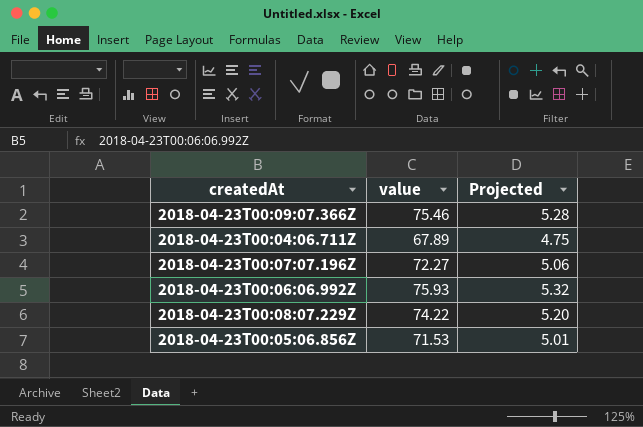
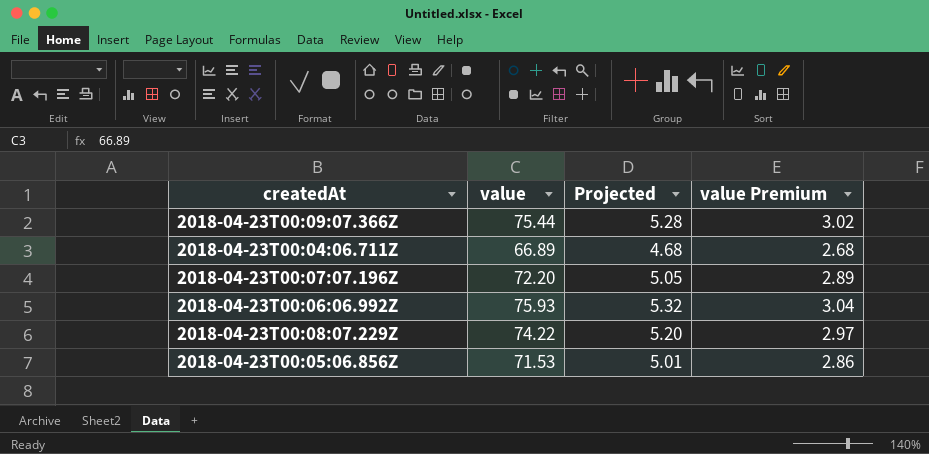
column value Premium | formula: none -> [value] * 0.04
2018-04-23T00:09:07.366Z | value: 75.46 -> 75.44
2018-04-23T00:04:06.711Z | value: 67.89 -> 66.89
2018-04-23T00:04:06.711Z | Projected: 4.75 -> 4.68
2018-04-23T00:07:07.196Z | value: 72.27 -> 72.20
2018-04-23T00:07:07.196Z | Projected: 5.06 -> 5.05

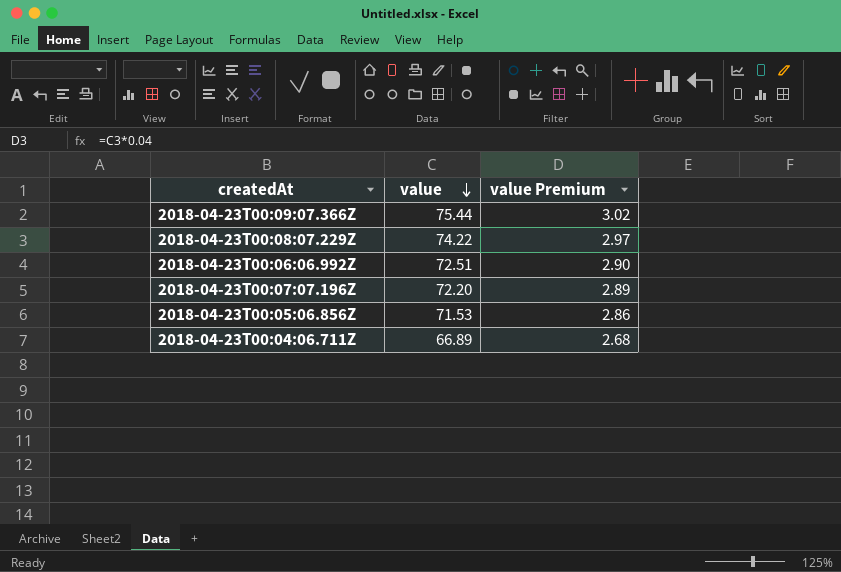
row order: none -> value descending
column Projected | formula: [value] * 0.07 -> none
2018-04-23T00:06:06.992Z | value: 75.93 -> 72.51
2018-04-23T00:06:06.992Z | value Premium: 3.04 -> 2.90

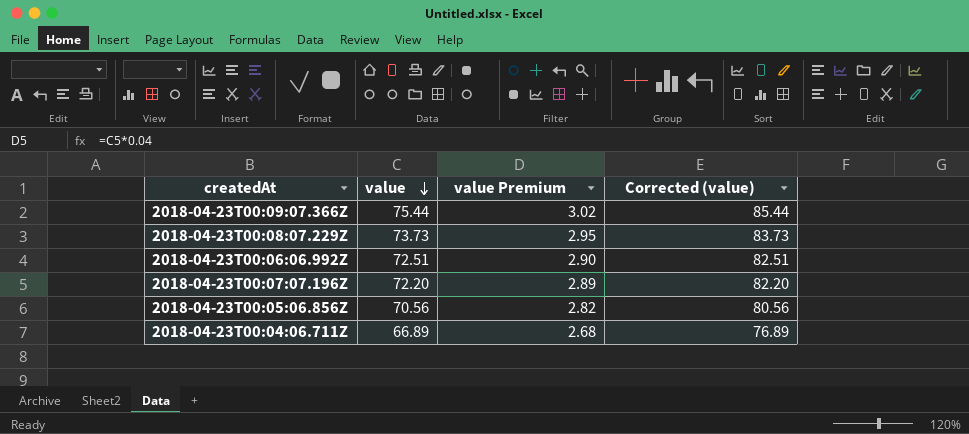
column Corrected (value) | formula: none -> [value] + 10
2018-04-23T00:08:07.229Z | value: 74.22 -> 73.73
2018-04-23T00:08:07.229Z | value Premium: 2.97 -> 2.95
2018-04-23T00:05:06.856Z | value: 71.53 -> 70.56
2018-04-23T00:05:06.856Z | value Premium: 2.86 -> 2.82

